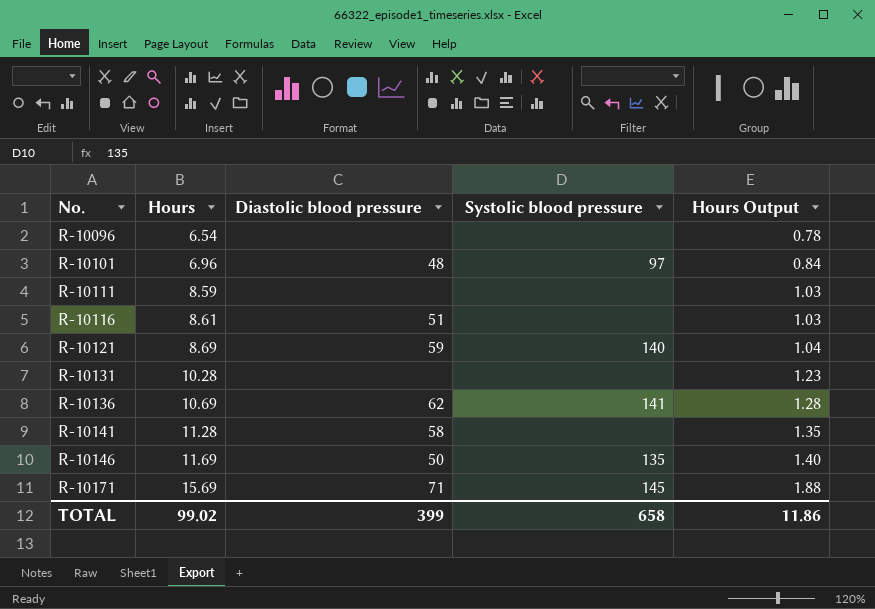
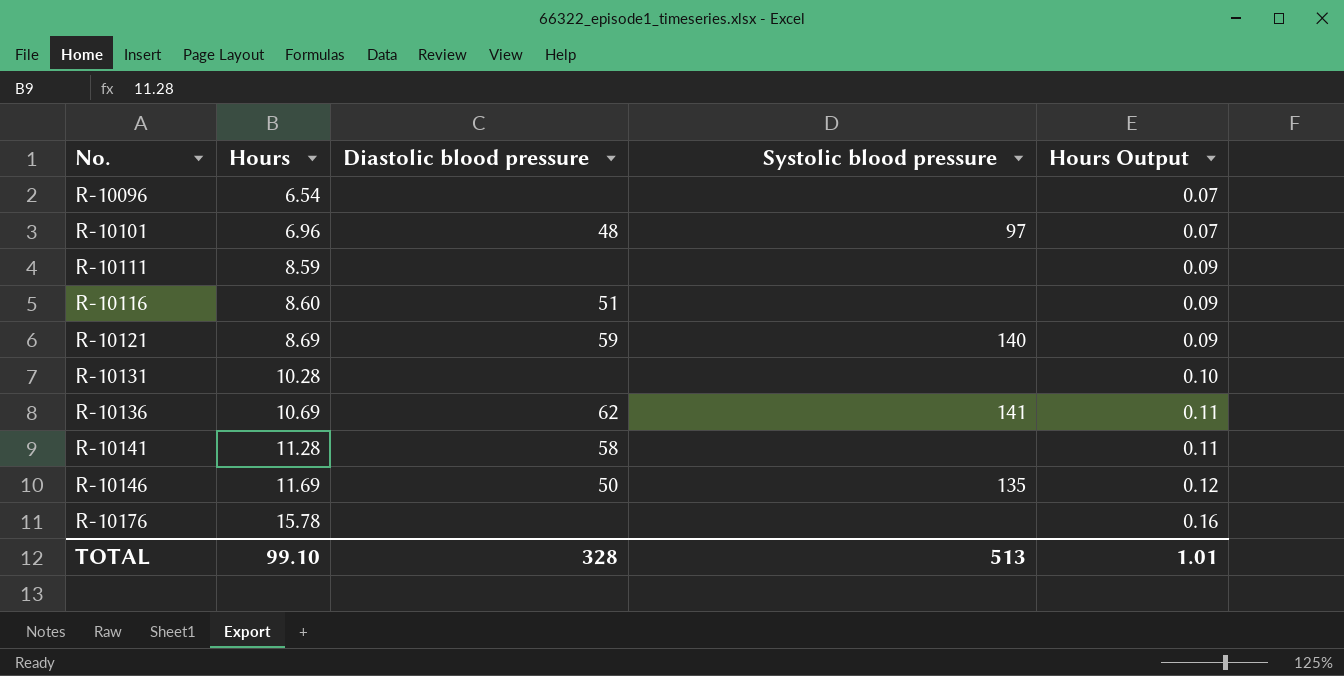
column Hours Output | formula: [Hours] * 0.12 -> [Hours] * 0.01
row R-10171: 15.69 | 71 | 145 | 1.88 -> none
R-10116 | Hours: 8.61 -> 8.60
row R-10176: none -> 15.78 | none | none | 0.16
TOTAL | Hours: 99.02 -> 99.10
TOTAL | Diastolic blood pressure: 399 -> 328
TOTAL | Systolic blood pressure: 658 -> 513
TOTAL | Hours Output: 11.86 -> 1.01

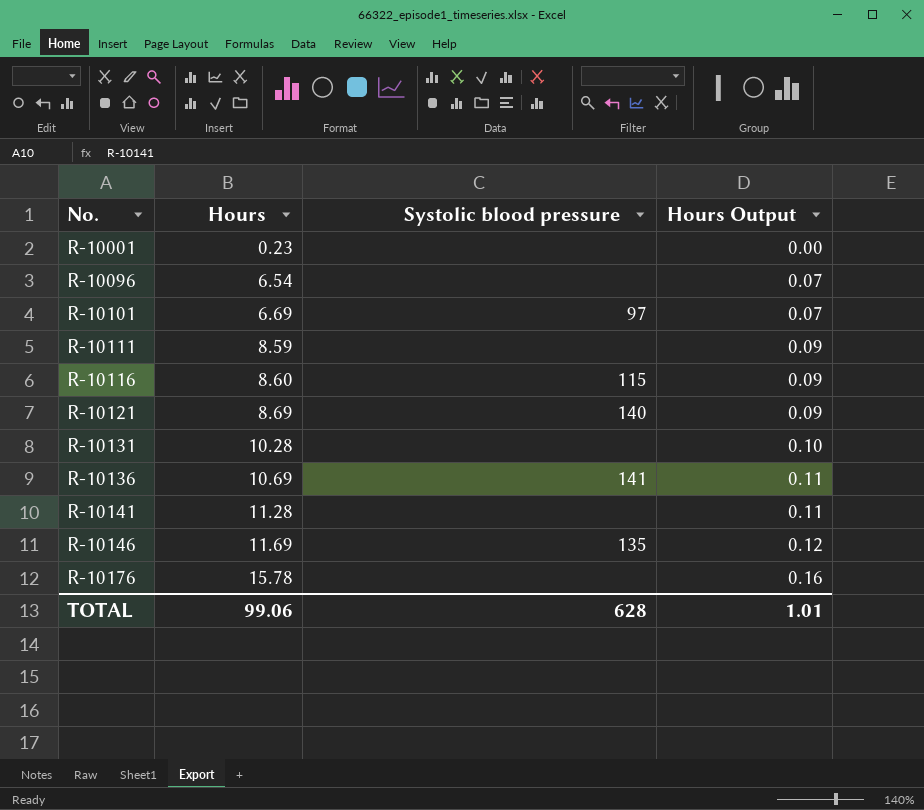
column Diastolic blood pressure | position: 3 -> none
row R-10001: none -> 0.23 | none | 0.00
R-10101 | Hours: 6.96 -> 6.69
R-10116 | Systolic blood pressure: none -> 115
TOTAL | Hours: 99.10 -> 99.06
TOTAL | Systolic blood pressure: 513 -> 628

